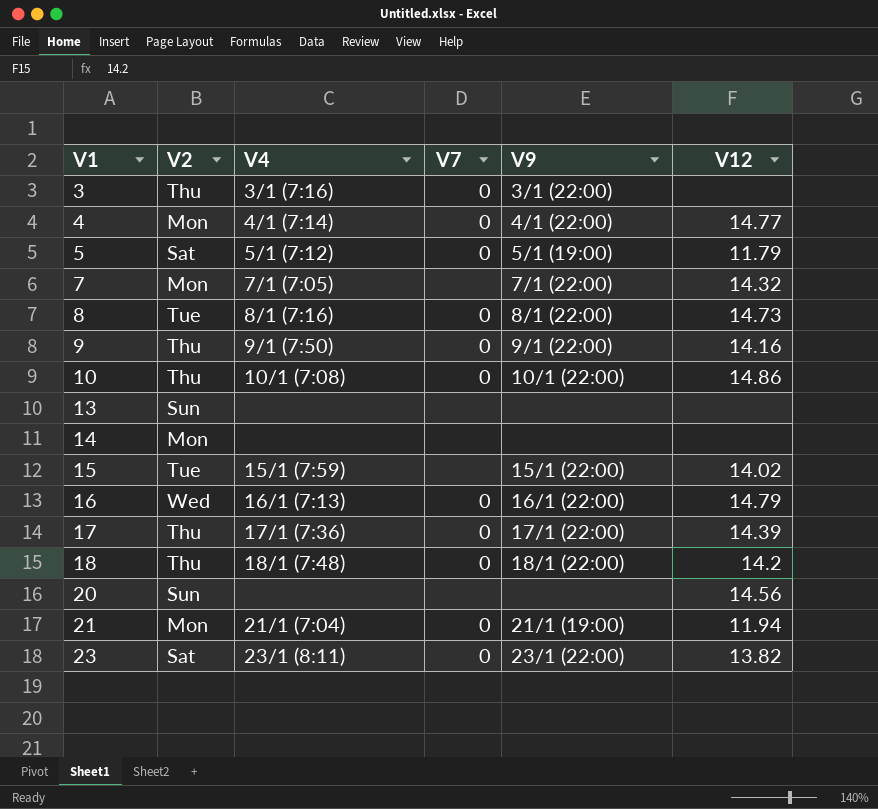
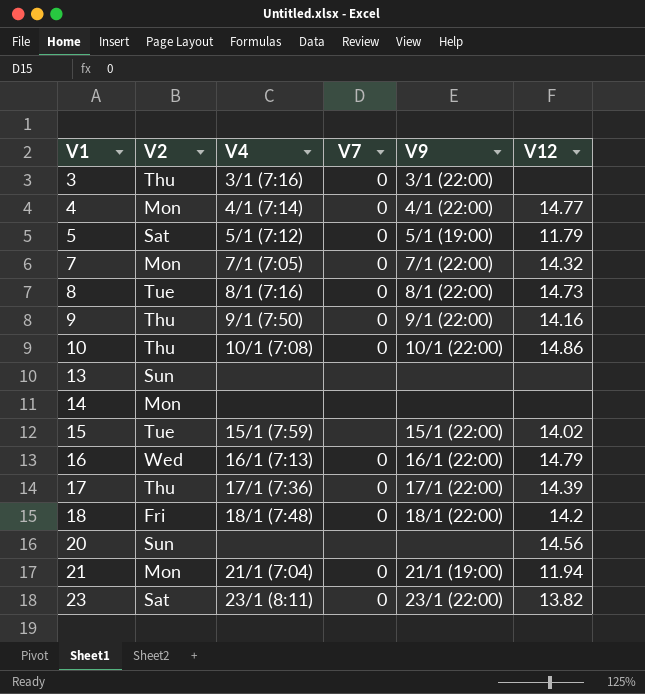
7 | V7: none -> 0
18 | V2: Thu -> Fri

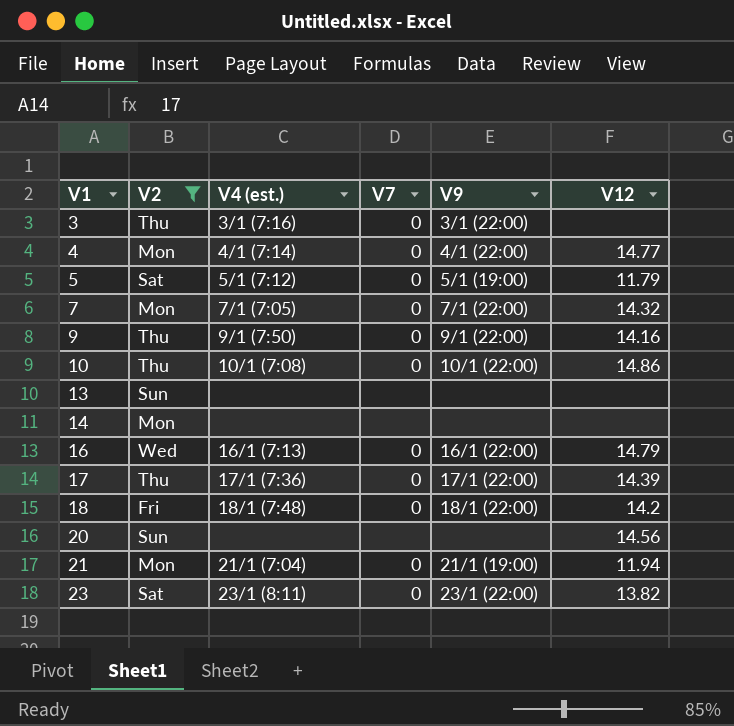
filter: none -> V2 != Tue
column name: V4 -> V4 (est.)

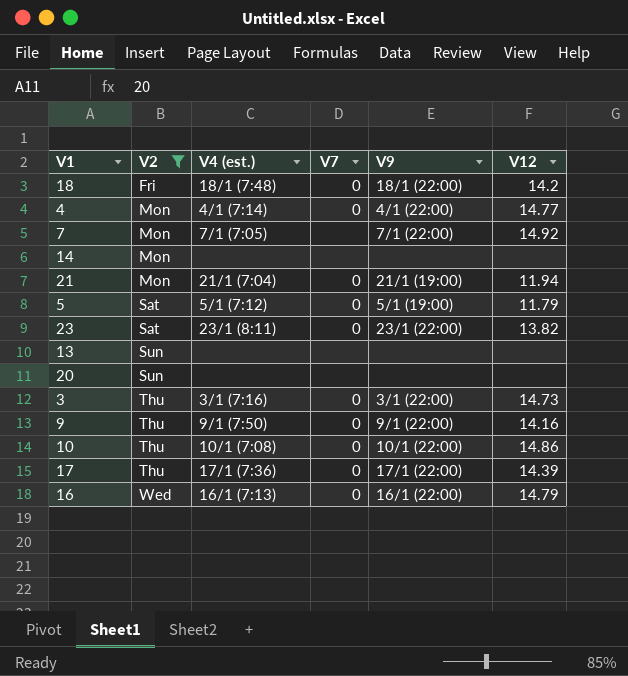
row order: V1 ascending -> V2 ascending
7 | V7: 0 -> none
7 | V12: 14.32 -> 14.92
20 | V12: 14.56 -> none
3 | V12: none -> 14.73

